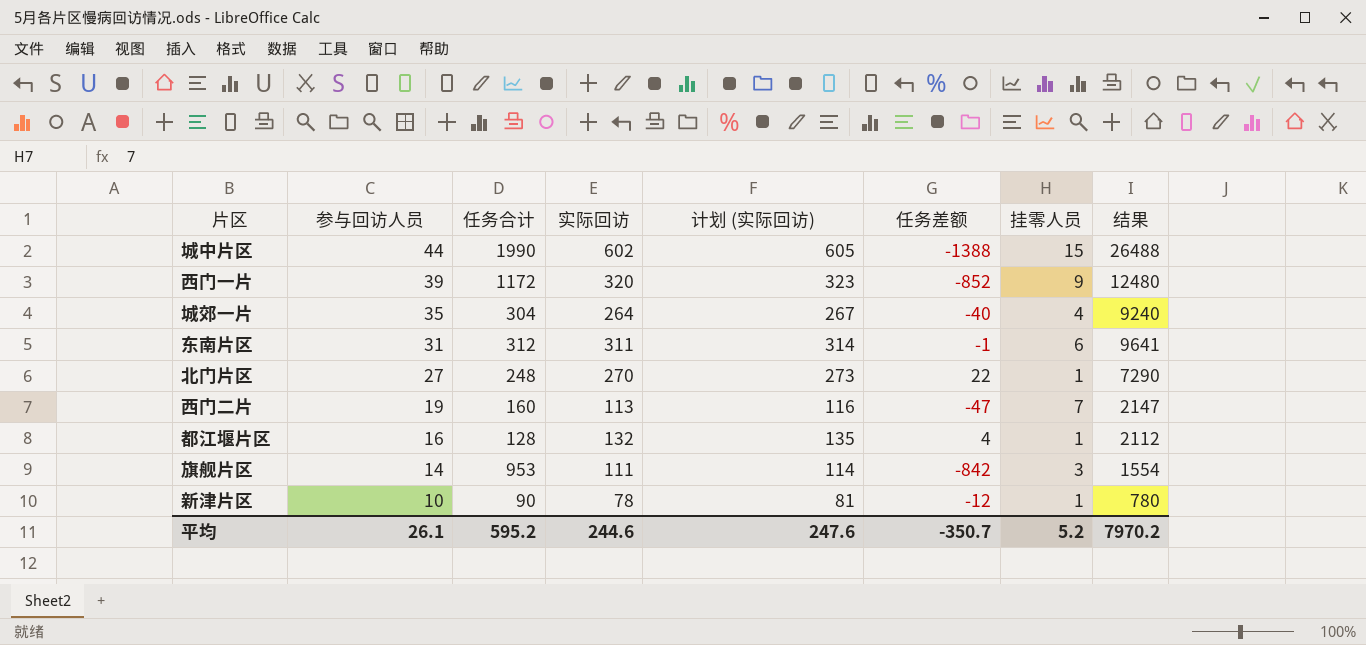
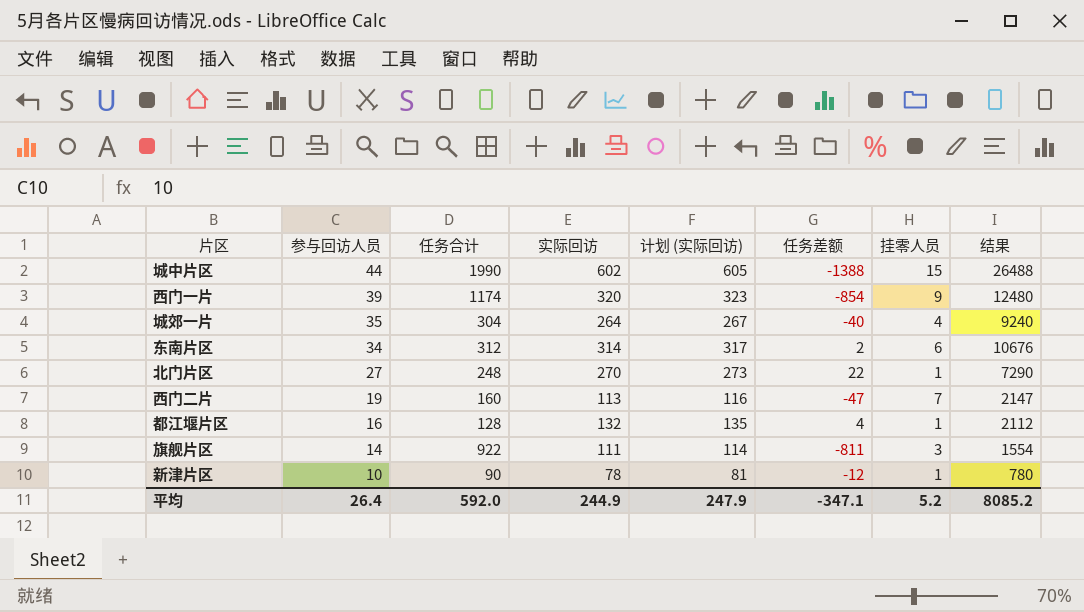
西门一片 | 任务合计: 1172 -> 1174
西门一片 | 任务差额: -852 -> -854
东南片区 | 参与回访人员: 31 -> 34
东南片区 | 实际回访: 311 -> 314
东南片区 | 计划 (实际回访): 314 -> 317
东南片区 | 任务差额: -1 -> 2
东南片区 | 结果: 9641 -> 10676
旗舰片区 | 任务合计: 953 -> 922
旗舰片区 | 任务差额: -842 -> -811
平均 | 参与回访人员: 26.1 -> 26.4
平均 | 任务合计: 595.2 -> 592.0
平均 | 实际回访: 244.6 -> 244.9
平均 | 计划 (实际回访): 247.6 -> 247.9
平均 | 任务差额: -350.7 -> -347.1
平均 | 结果: 7970.2 -> 8085.2

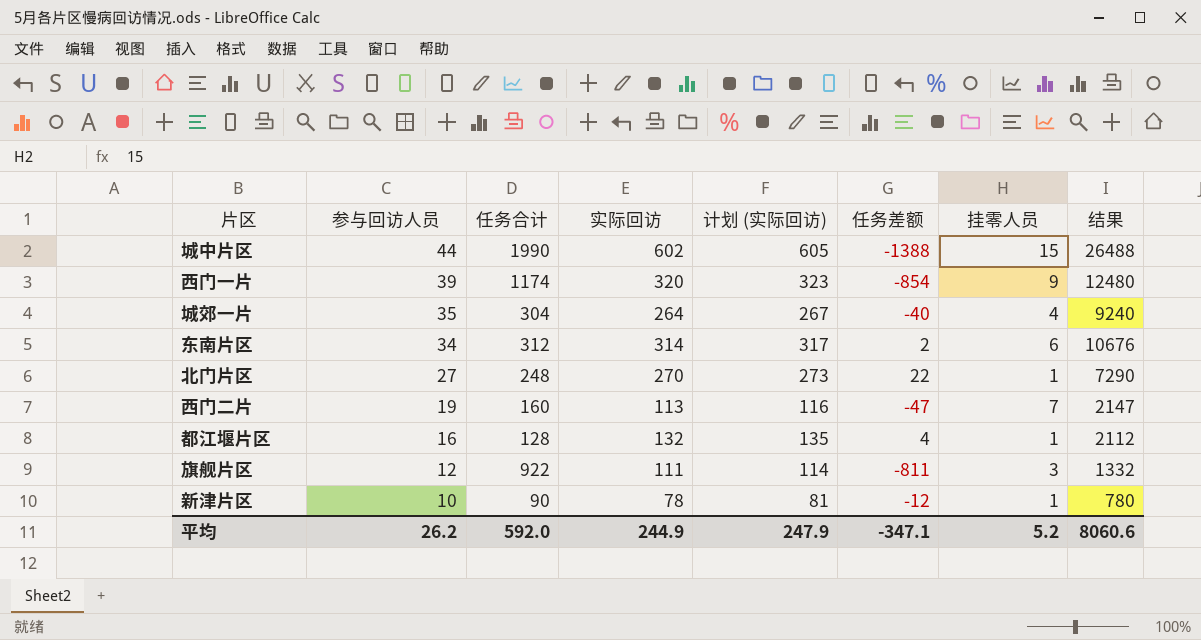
旗舰片区 | 参与回访人员: 14 -> 12
旗舰片区 | 结果: 1554 -> 1332
平均 | 参与回访人员: 26.4 -> 26.2
平均 | 结果: 8085.2 -> 8060.6

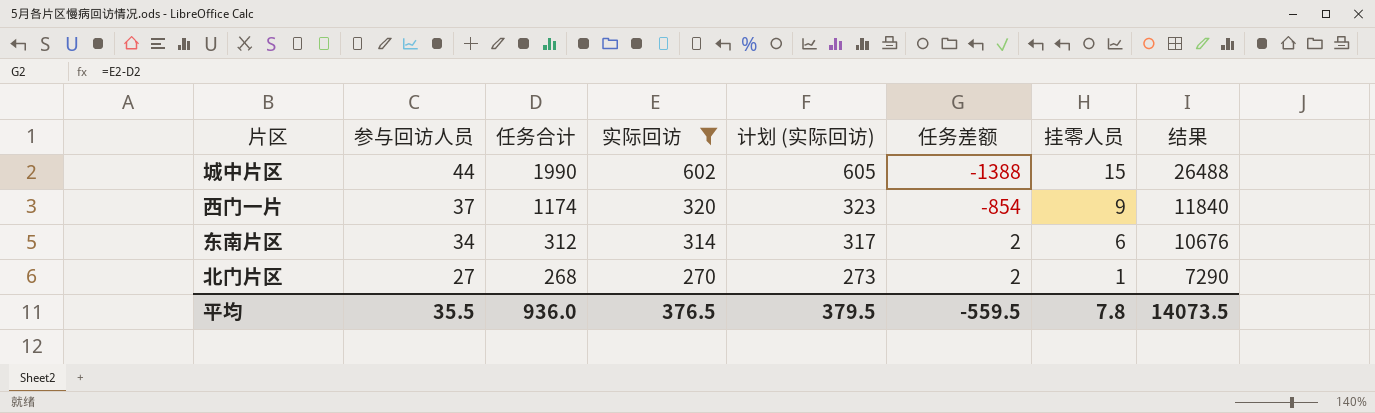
filter: none -> 实际回访 >= 270
西门一片 | 参与回访人员: 39 -> 37
西门一片 | 结果: 12480 -> 11840
北门片区 | 任务合计: 248 -> 268
北门片区 | 任务差额: 22 -> 2
平均 | 参与回访人员: 26.2 -> 35.5
平均 | 任务合计: 592.0 -> 936.0
平均 | 实际回访: 244.9 -> 376.5
平均 | 计划 (实际回访): 247.9 -> 379.5
平均 | 任务差额: -347.1 -> -559.5
平均 | 挂零人员: 5.2 -> 7.8
平均 | 结果: 8060.6 -> 14073.5

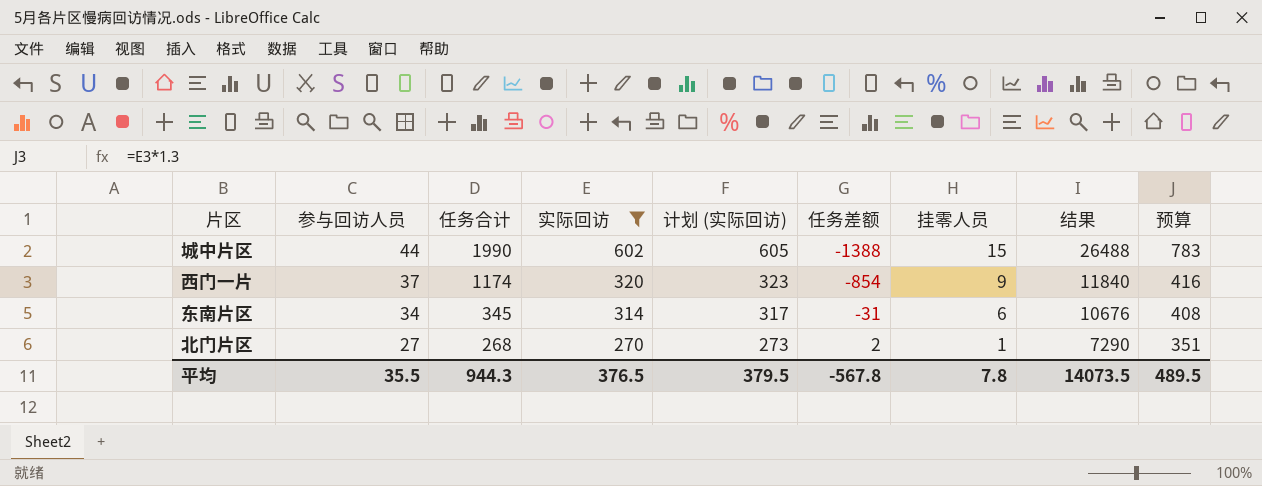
column 预算 | formula: none -> [实际回访] * 1.3
东南片区 | 任务合计: 312 -> 345
东南片区 | 任务差额: 2 -> -31
平均 | 任务合计: 936.0 -> 944.3
平均 | 任务差额: -559.5 -> -567.8

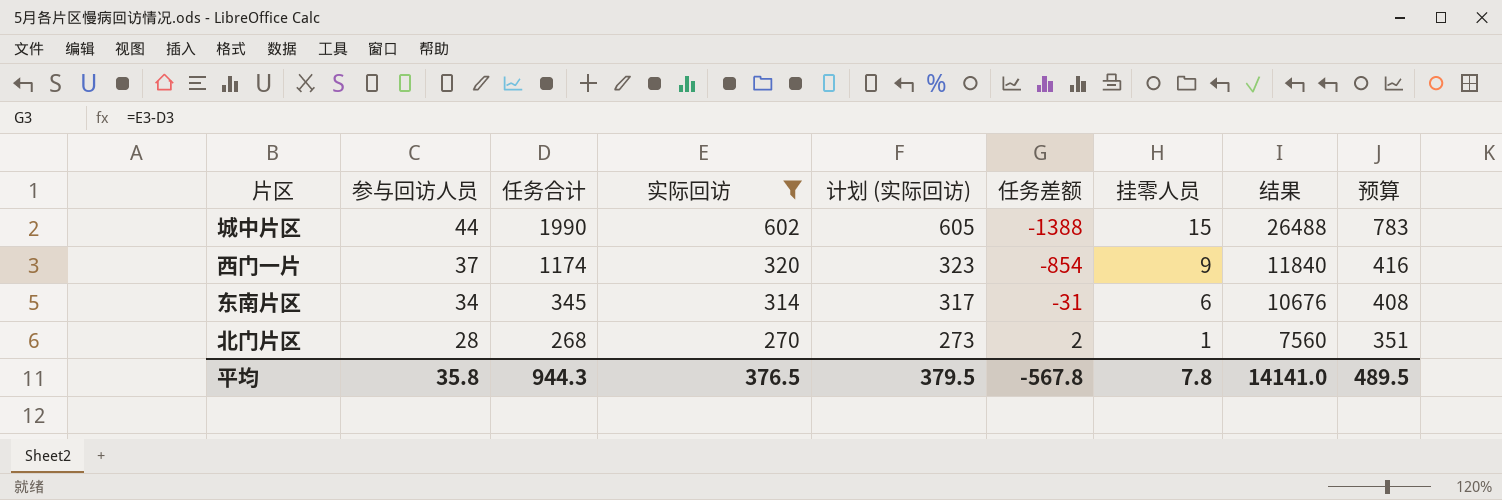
北门片区 | 参与回访人员: 27 -> 28
北门片区 | 结果: 7290 -> 7560
平均 | 参与回访人员: 35.5 -> 35.8
平均 | 结果: 14073.5 -> 14141.0

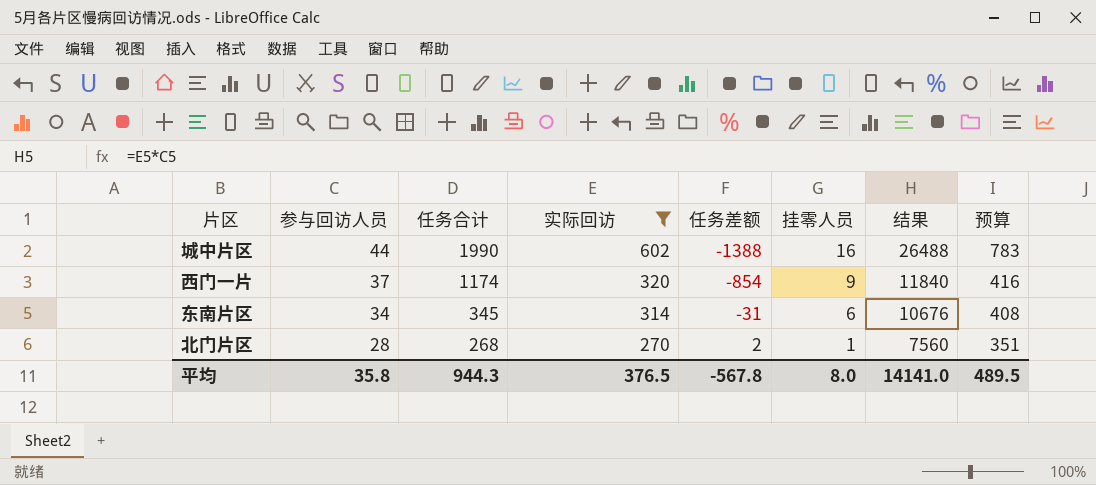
column 计划 (实际回访) | formula: [实际回访] + 3 -> none
城中片区 | 挂零人员: 15 -> 16
平均 | 挂零人员: 7.8 -> 8.0

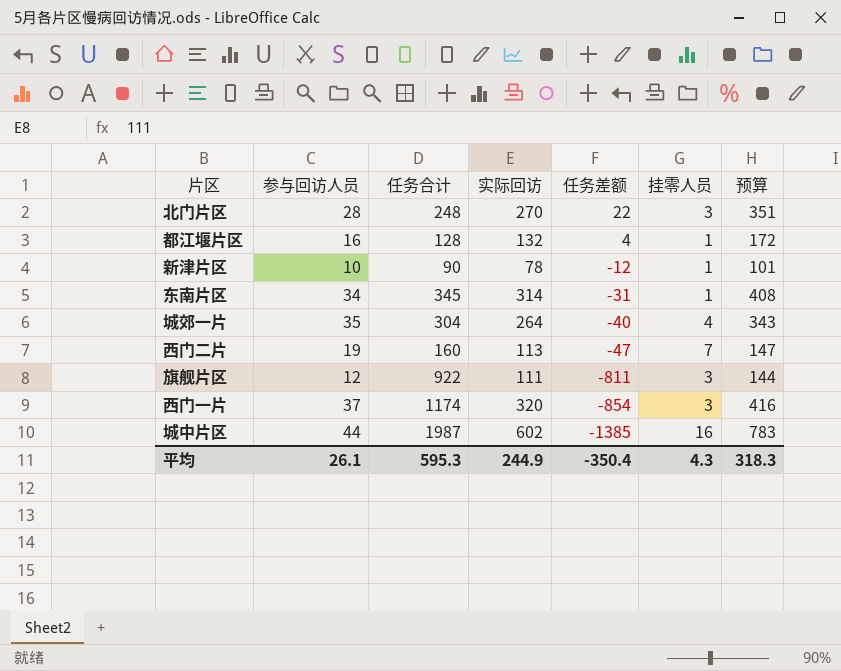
filter: 实际回访 >= 270 -> none
row order: 参与回访人员 descending -> 任务差额 descending
column 结果 | formula: [参与回访人员] * [实际回访] -> none
北门片区 | 任务合计: 268 -> 248
北门片区 | 任务差额: 2 -> 22
北门片区 | 挂零人员: 1 -> 3
东南片区 | 挂零人员: 6 -> 1
西门一片 | 挂零人员: 9 -> 3
城中片区 | 任务合计: 1990 -> 1987
城中片区 | 任务差额: -1388 -> -1385
平均 | 参与回访人员: 35.8 -> 26.1
平均 | 任务合计: 944.3 -> 595.3
平均 | 实际回访: 376.5 -> 244.9
平均 | 任务差额: -567.8 -> -350.4
平均 | 挂零人员: 8.0 -> 4.3
平均 | 预算: 489.5 -> 318.3

